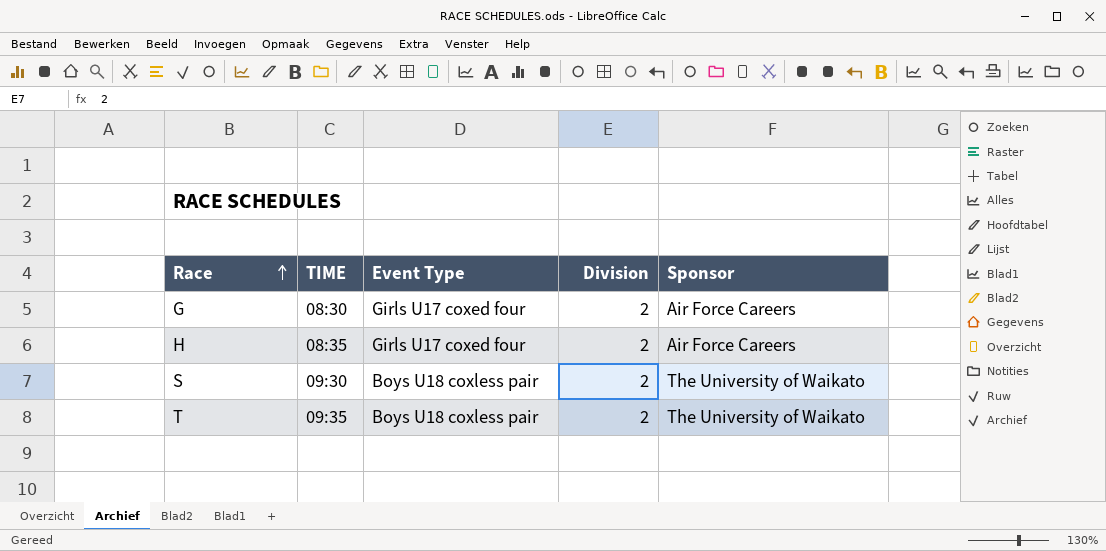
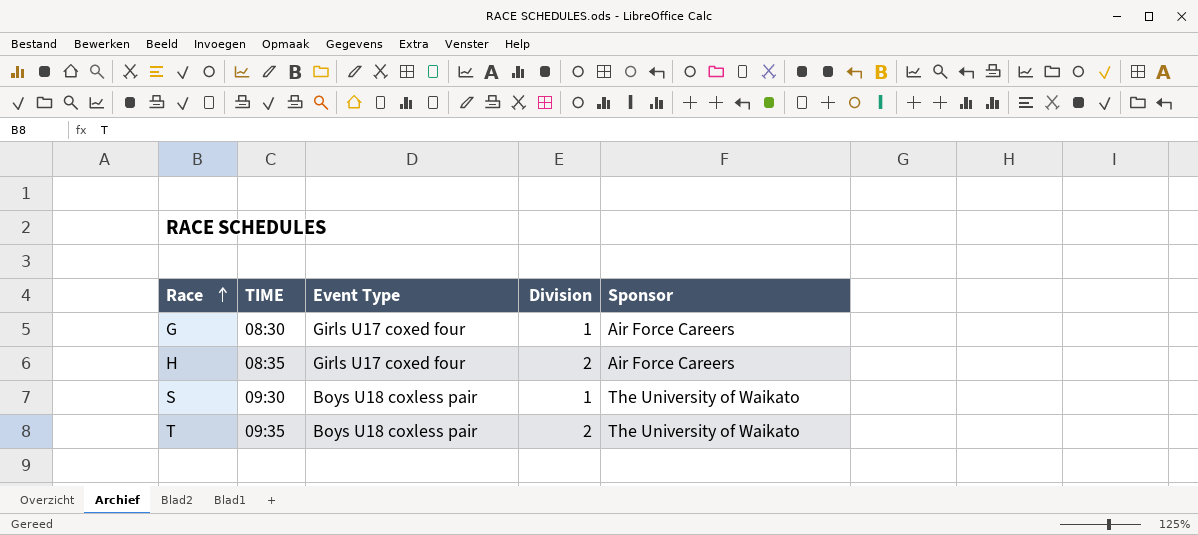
G | Division: 2 -> 1
S | Division: 2 -> 1

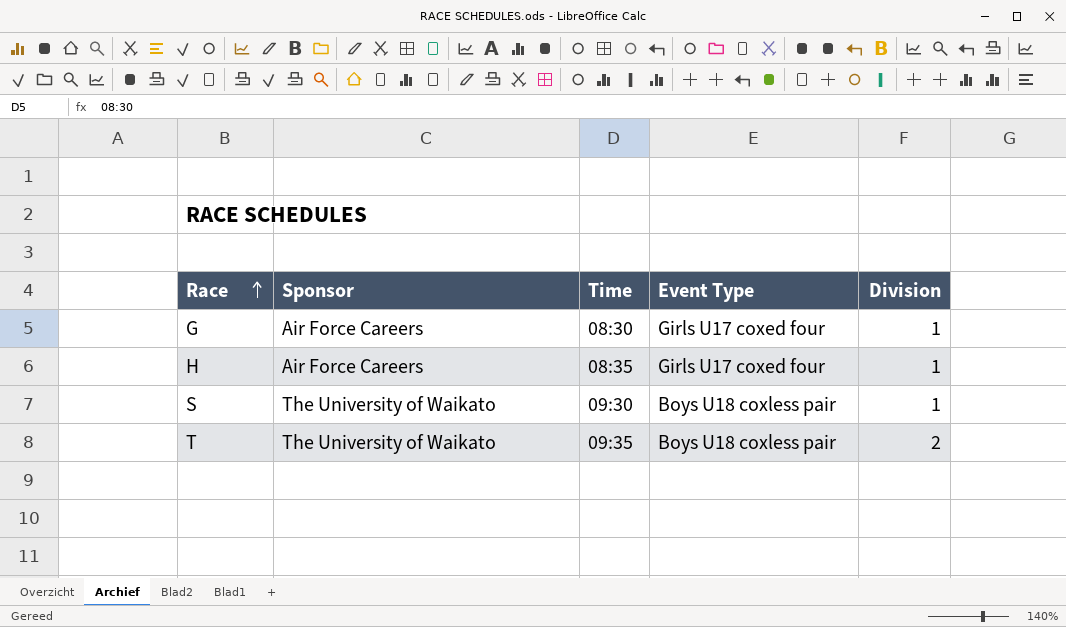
column Sponsor | position: 5 -> 2
column name: TIME -> Time
H | Division: 2 -> 1

